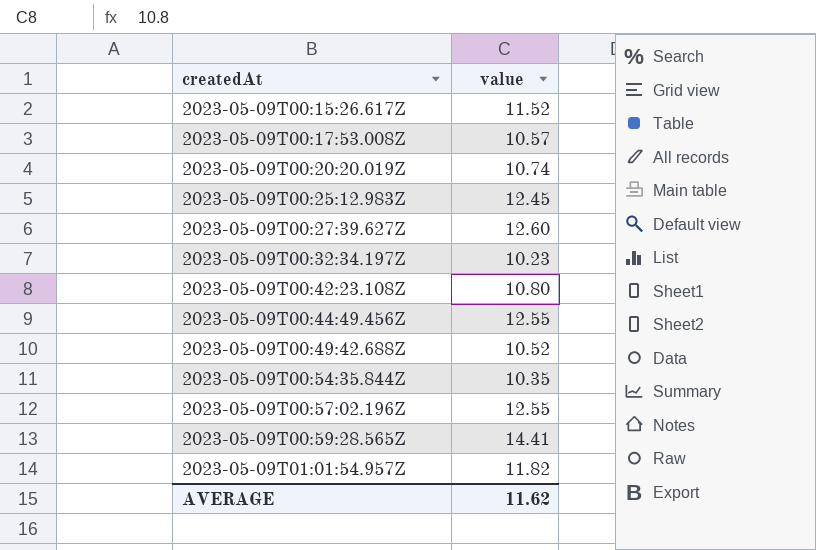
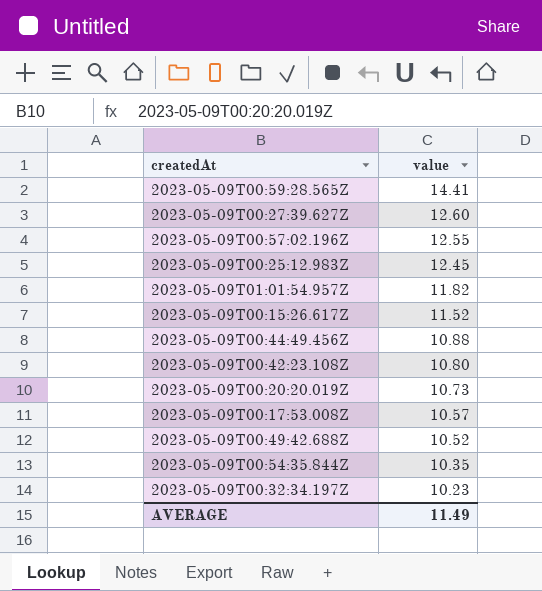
row order: createdAt ascending -> value descending
2023-05-09T00:44:49.456Z | value: 12.55 -> 10.88
2023-05-09T00:20:20.019Z | value: 10.74 -> 10.73
AVERAGE | value: 11.62 -> 11.49

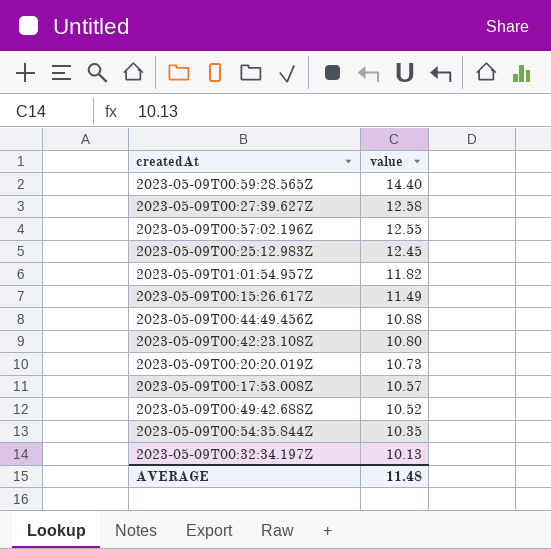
2023-05-09T00:59:28.565Z | value: 14.41 -> 14.40
2023-05-09T00:27:39.627Z | value: 12.60 -> 12.58
2023-05-09T00:15:26.617Z | value: 11.52 -> 11.49
2023-05-09T00:32:34.197Z | value: 10.23 -> 10.13
AVERAGE | value: 11.49 -> 11.48

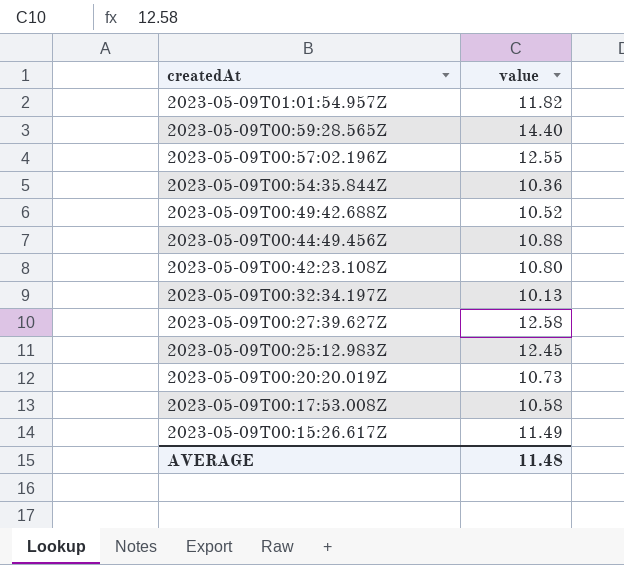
row order: value descending -> createdAt descending
2023-05-09T00:54:35.844Z | value: 10.35 -> 10.36
2023-05-09T00:17:53.008Z | value: 10.57 -> 10.58

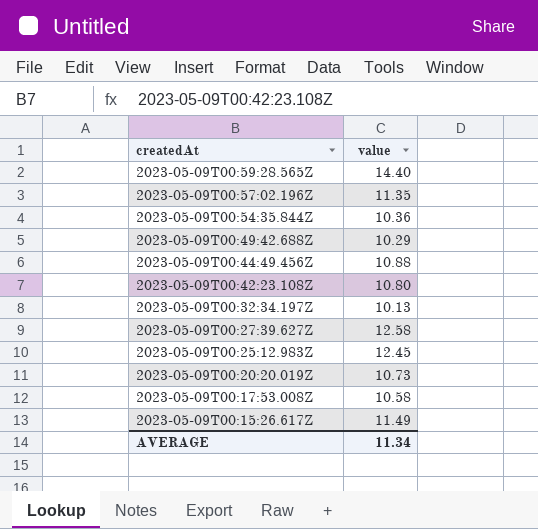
row 2023-05-09T01:01:54.957Z: 11.82 -> none
2023-05-09T00:57:02.196Z | value: 12.55 -> 11.35
2023-05-09T00:49:42.688Z | value: 10.52 -> 10.29
AVERAGE | value: 11.48 -> 11.34

